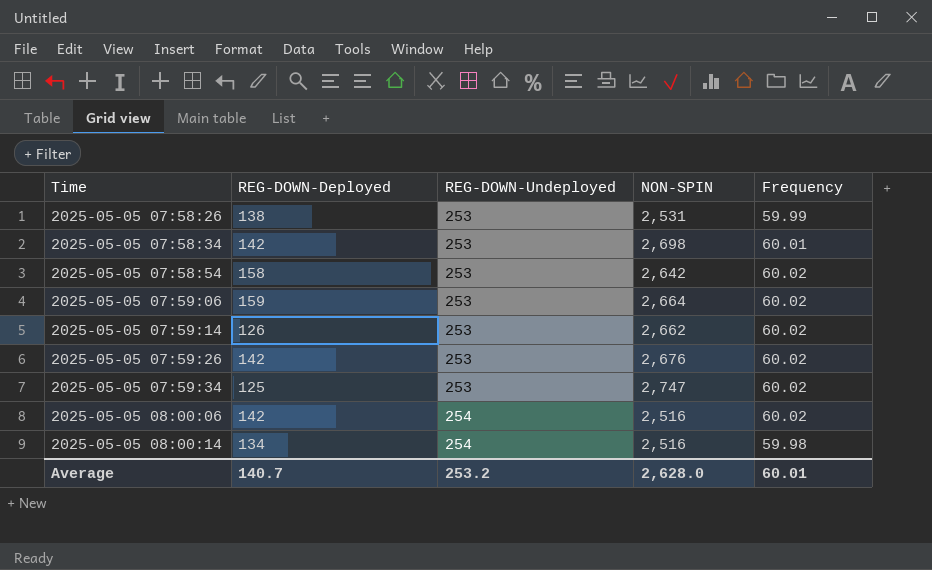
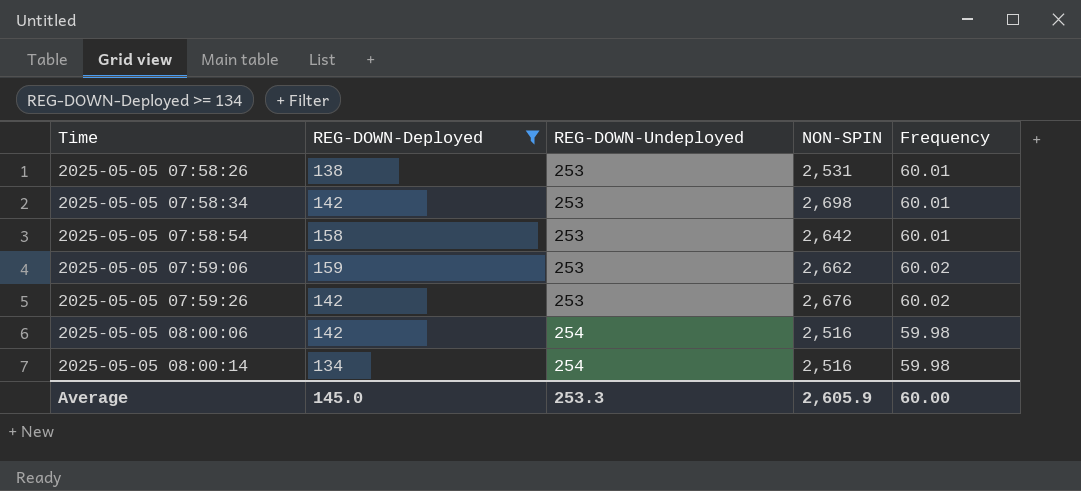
filter: none -> REG-DOWN-Deployed >= 134
2025-05-05 07:58:26 | Frequency: 59.99 -> 60.01
2025-05-05 07:58:54 | Frequency: 60.02 -> 60.01
2025-05-05 07:59:06 | NON-SPIN: 2,664 -> 2,662
2025-05-05 08:00:06 | Frequency: 60.02 -> 59.98
Average | REG-DOWN-Deployed: 140.7 -> 145.0
Average | REG-DOWN-Undeployed: 253.2 -> 253.3
Average | NON-SPIN: 2,628.0 -> 2,605.9
Average | Frequency: 60.01 -> 60.00

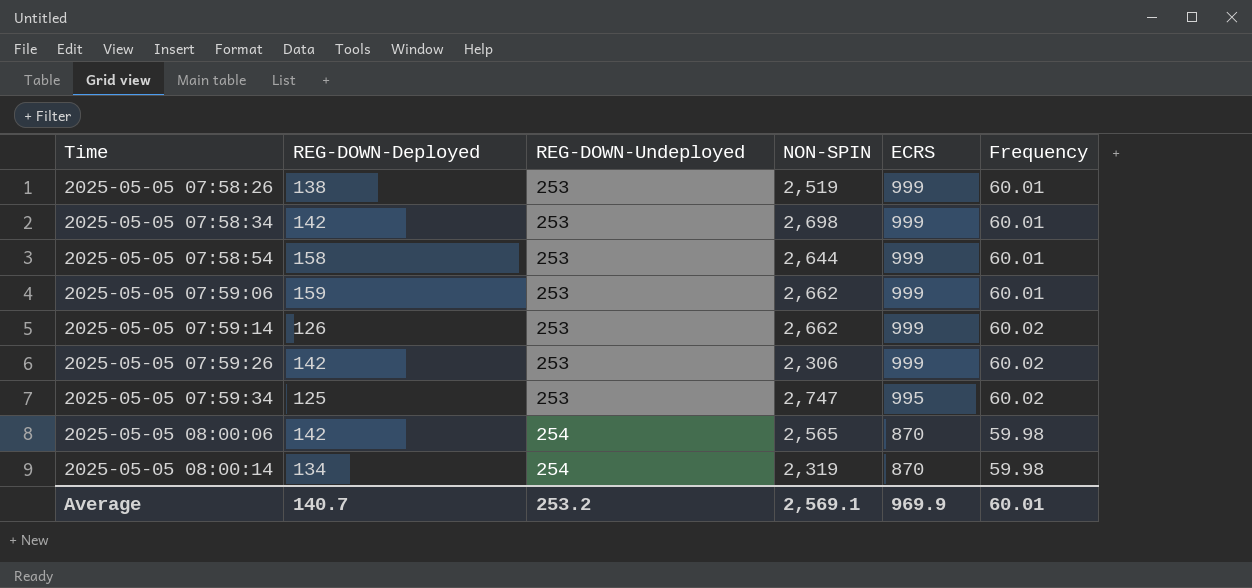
filter: REG-DOWN-Deployed >= 134 -> none
column ECRS | position: none -> 5
2025-05-05 07:58:26 | NON-SPIN: 2,531 -> 2,519
2025-05-05 07:58:54 | NON-SPIN: 2,642 -> 2,644
2025-05-05 07:59:06 | Frequency: 60.02 -> 60.01
2025-05-05 07:59:26 | NON-SPIN: 2,676 -> 2,306
2025-05-05 08:00:06 | NON-SPIN: 2,516 -> 2,565
2025-05-05 08:00:14 | NON-SPIN: 2,516 -> 2,319
Average | REG-DOWN-Deployed: 145.0 -> 140.7
Average | REG-DOWN-Undeployed: 253.3 -> 253.2
Average | NON-SPIN: 2,605.9 -> 2,569.1
Average | Frequency: 60.00 -> 60.01

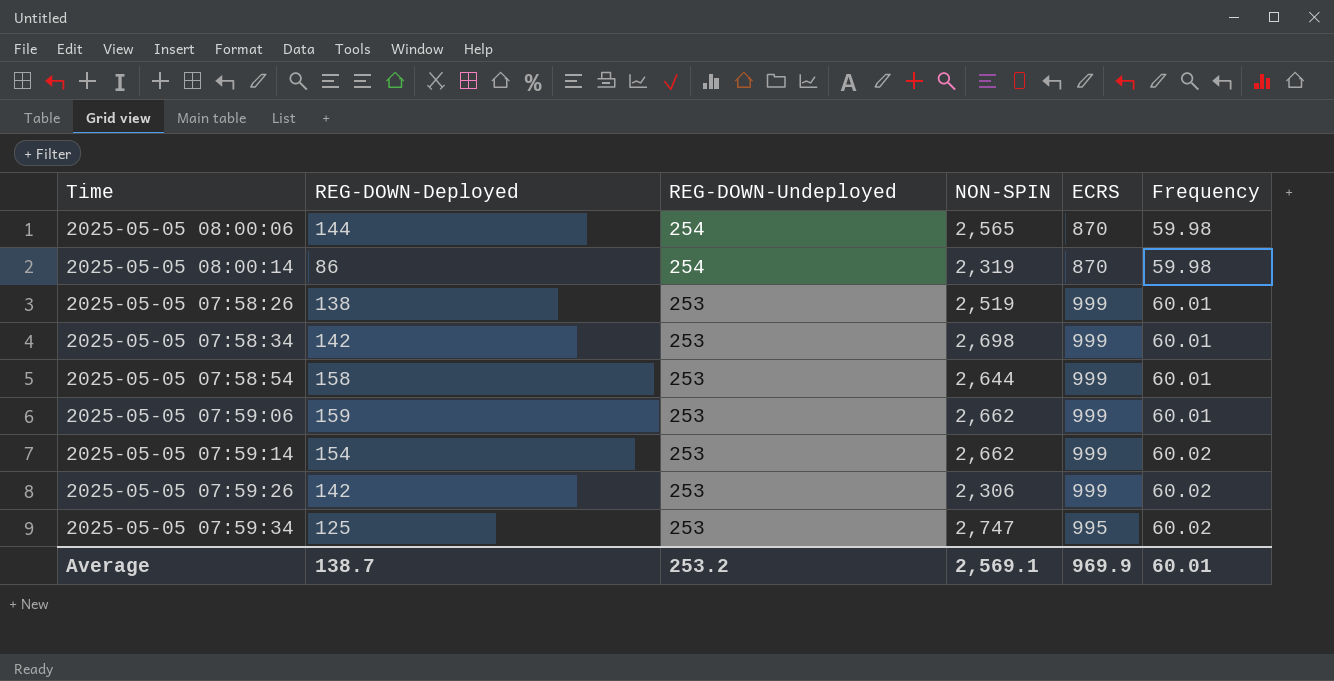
row order: Time ascending -> REG-DOWN-Undeployed descending
2025-05-05 08:00:06 | REG-DOWN-Deployed: 142 -> 144
2025-05-05 08:00:14 | REG-DOWN-Deployed: 134 -> 86
2025-05-05 07:59:14 | REG-DOWN-Deployed: 126 -> 154
Average | REG-DOWN-Deployed: 140.7 -> 138.7

